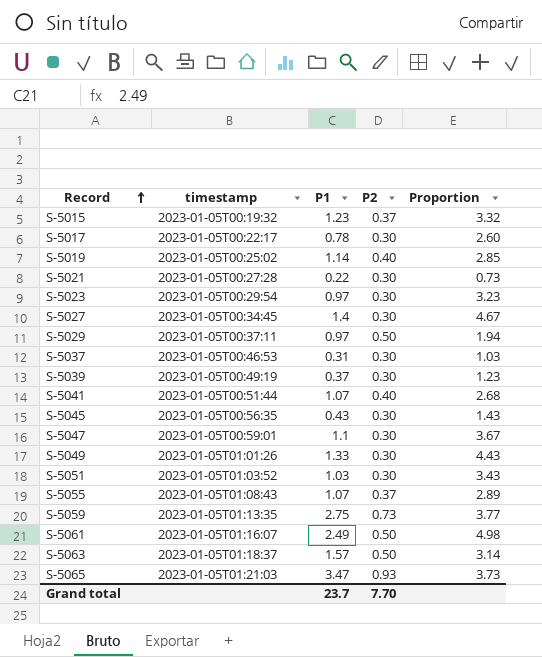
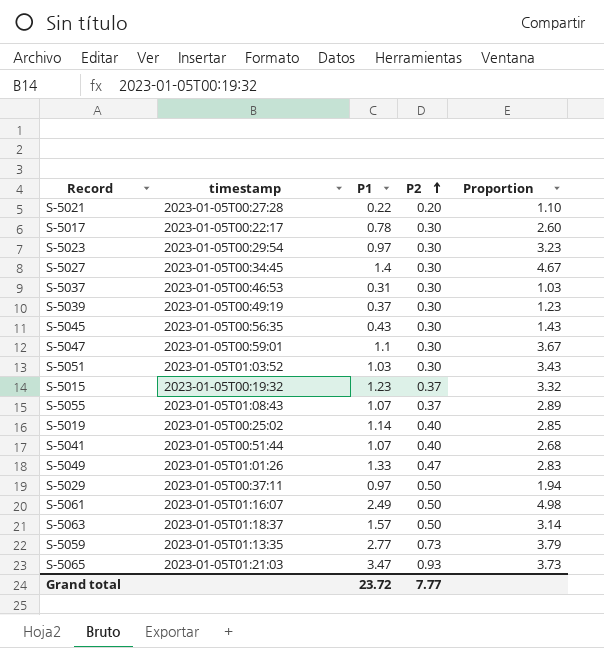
row order: Record ascending -> P2 ascending
S-5021 | P2: 0.30 -> 0.20
S-5021 | Proportion: 0.73 -> 1.10
S-5049 | P2: 0.30 -> 0.47
S-5049 | Proportion: 4.43 -> 2.83
S-5059 | P1: 2.75 -> 2.77
S-5059 | Proportion: 3.77 -> 3.79
Grand total | P1: 23.7 -> 23.72
Grand total | P2: 7.70 -> 7.77

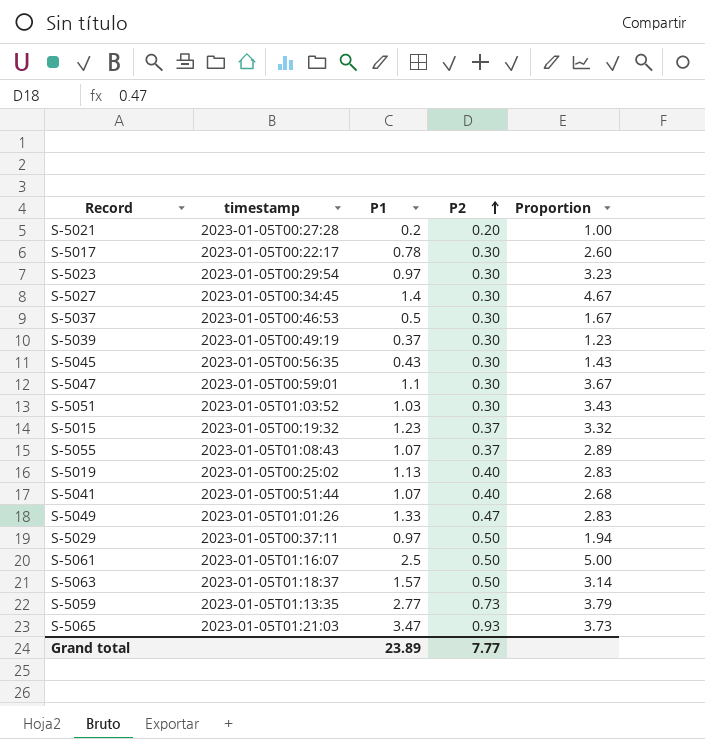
S-5021 | P1: 0.22 -> 0.2
S-5021 | Proportion: 1.10 -> 1.00
S-5037 | P1: 0.31 -> 0.5
S-5037 | Proportion: 1.03 -> 1.67
S-5019 | P1: 1.14 -> 1.13
S-5019 | Proportion: 2.85 -> 2.83
S-5061 | P1: 2.49 -> 2.5
S-5061 | Proportion: 4.98 -> 5.00
Grand total | P1: 23.72 -> 23.89

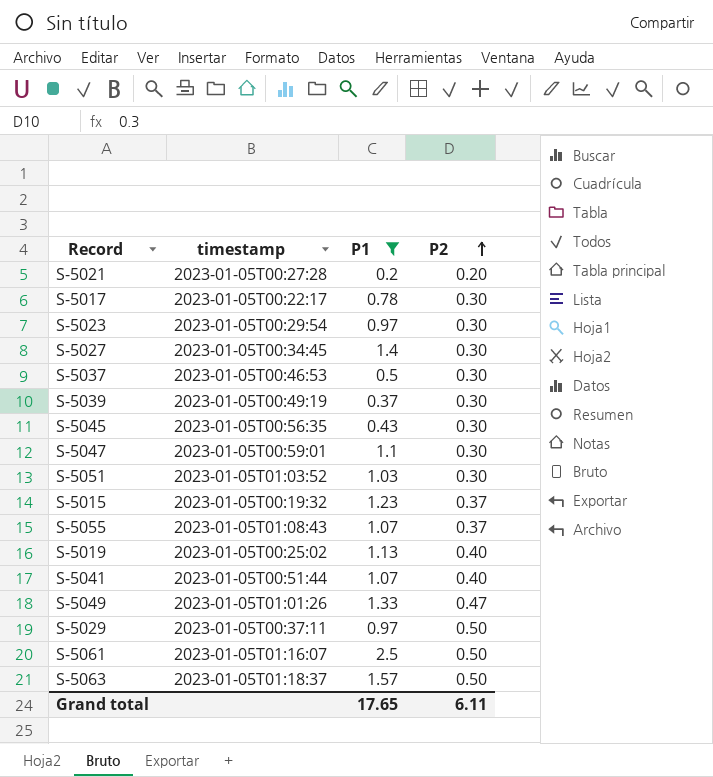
filter: none -> P1 <= 2.5
column Proportion | formula: [P1] / [P2] -> none
Grand total | P1: 23.89 -> 17.65
Grand total | P2: 7.77 -> 6.11

